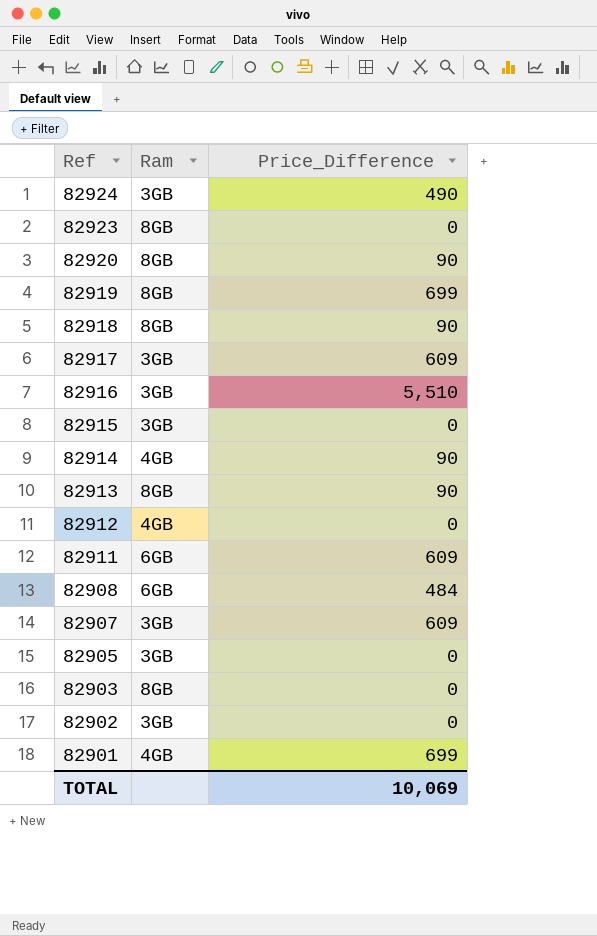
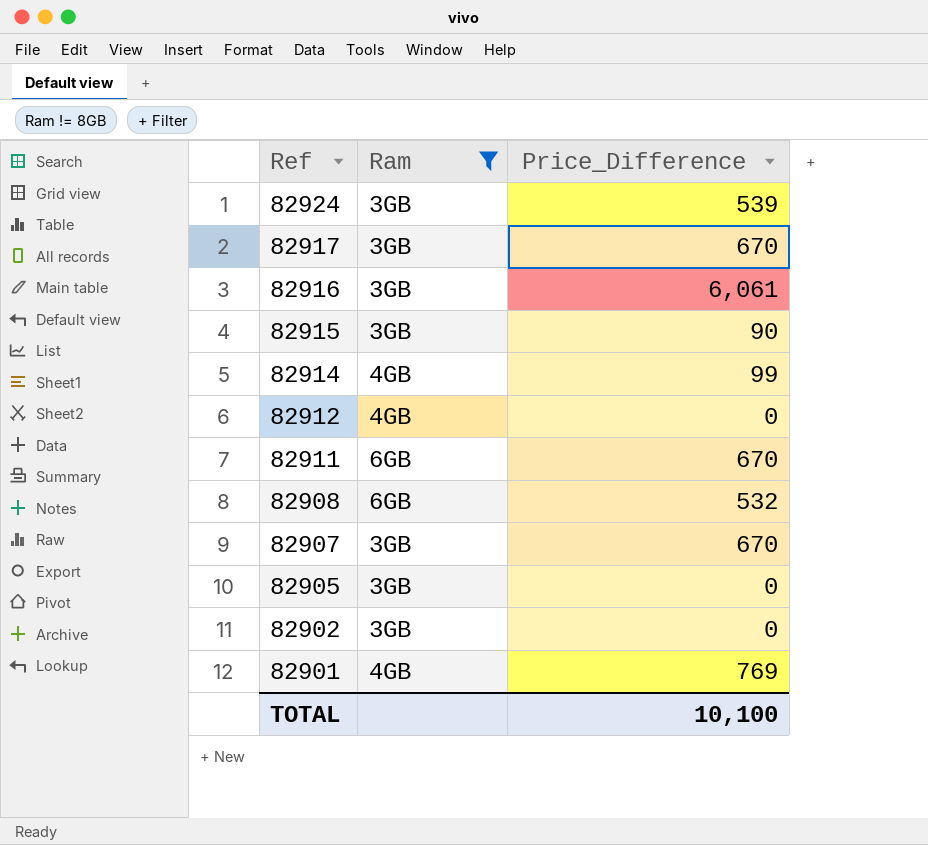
filter: none -> Ram != 8GB
82924 | Price_Difference: 490 -> 539
82917 | Price_Difference: 609 -> 670
82916 | Price_Difference: 5,510 -> 6,061
82915 | Price_Difference: 0 -> 90
82914 | Price_Difference: 90 -> 99
82911 | Price_Difference: 609 -> 670
82908 | Price_Difference: 484 -> 532
82907 | Price_Difference: 609 -> 670
82901 | Price_Difference: 699 -> 769
TOTAL | Price_Difference: 10,069 -> 10,100

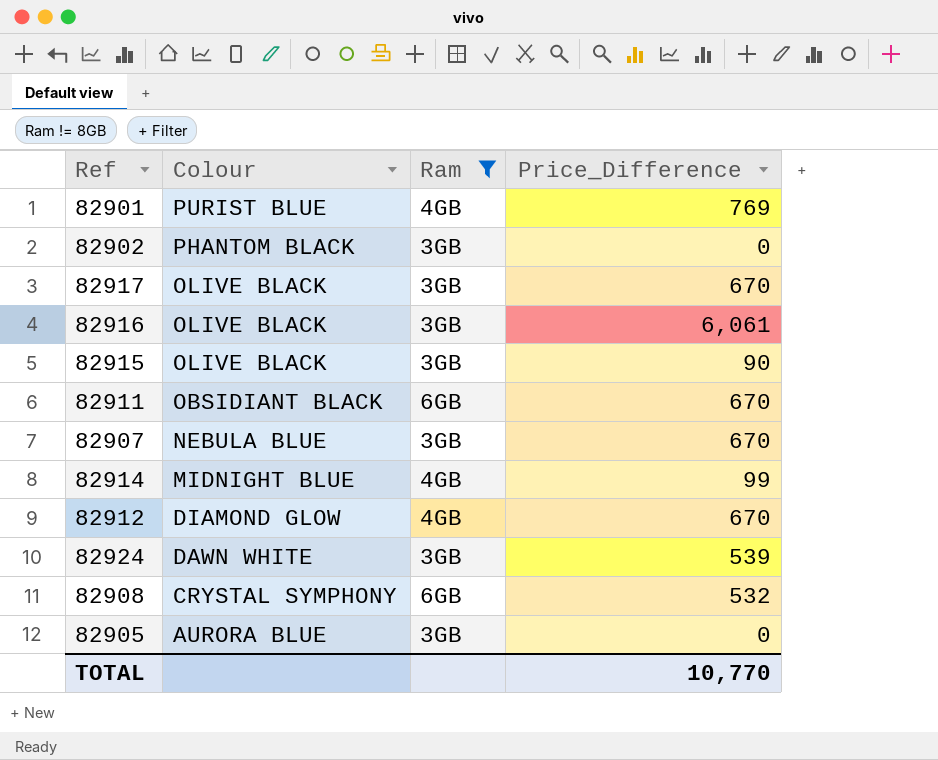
row order: Ref descending -> Colour descending
column Colour | position: none -> 2
82912 | Price_Difference: 0 -> 670
TOTAL | Price_Difference: 10,100 -> 10,770

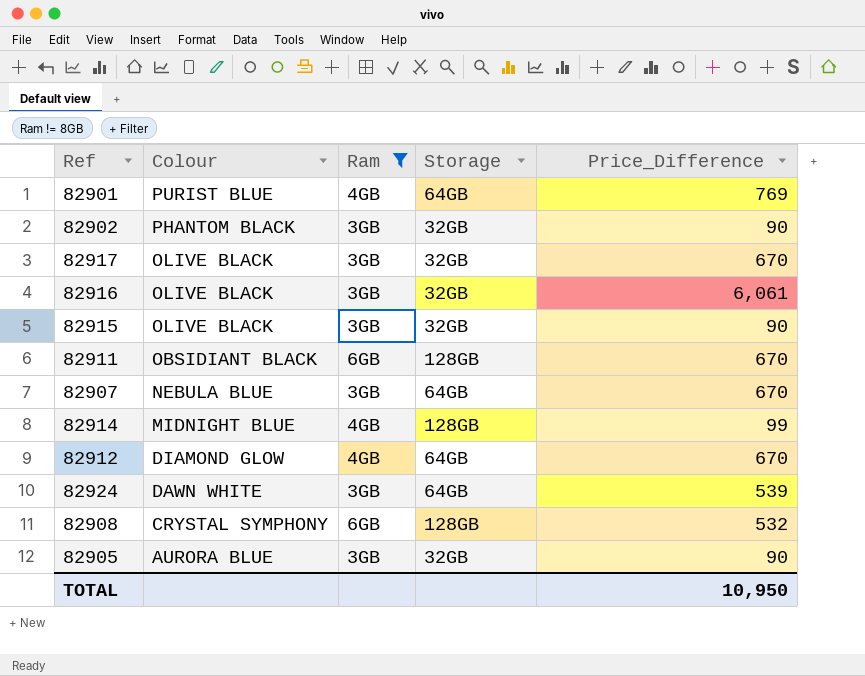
column Storage | position: none -> 4
82902 | Price_Difference: 0 -> 90
82905 | Price_Difference: 0 -> 90
TOTAL | Price_Difference: 10,770 -> 10,950

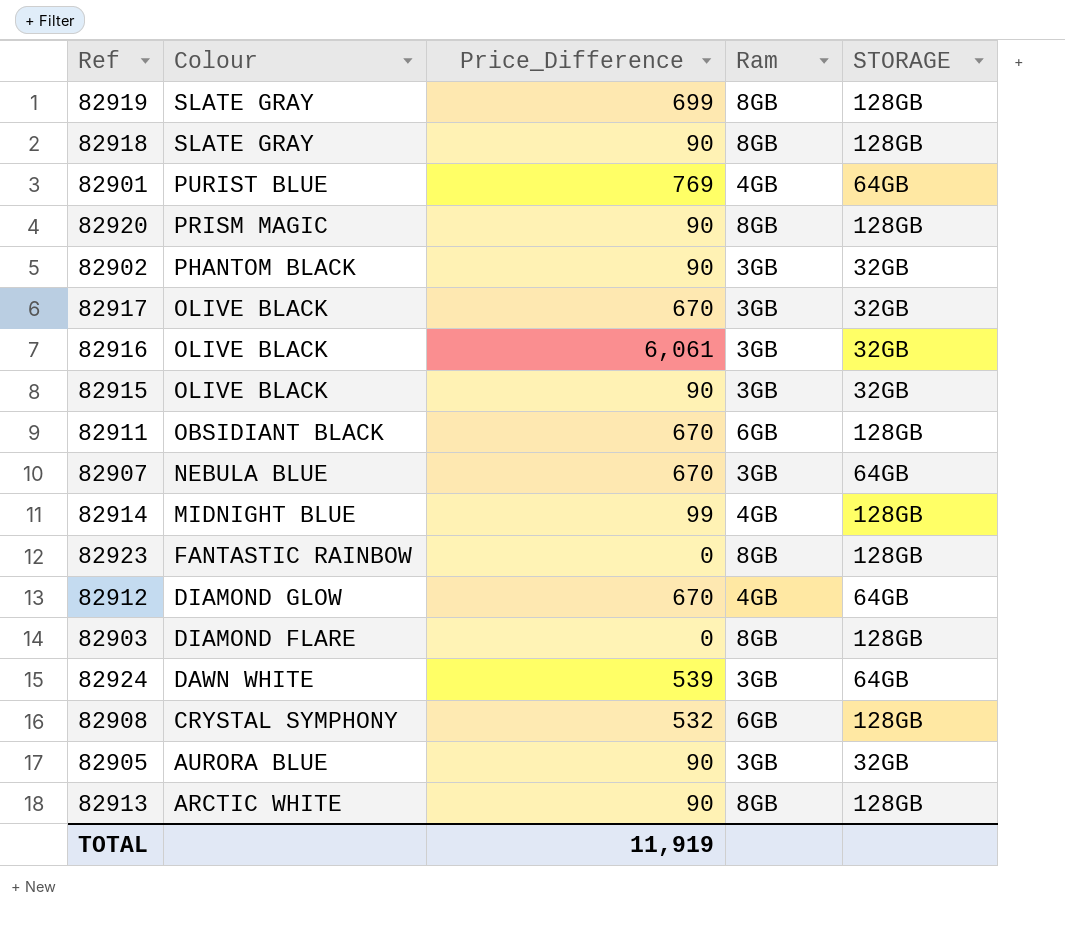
filter: Ram != 8GB -> none
column Price_Difference | position: 5 -> 3
column name: Storage -> STORAGE
TOTAL | Price_Difference: 10,950 -> 11,919

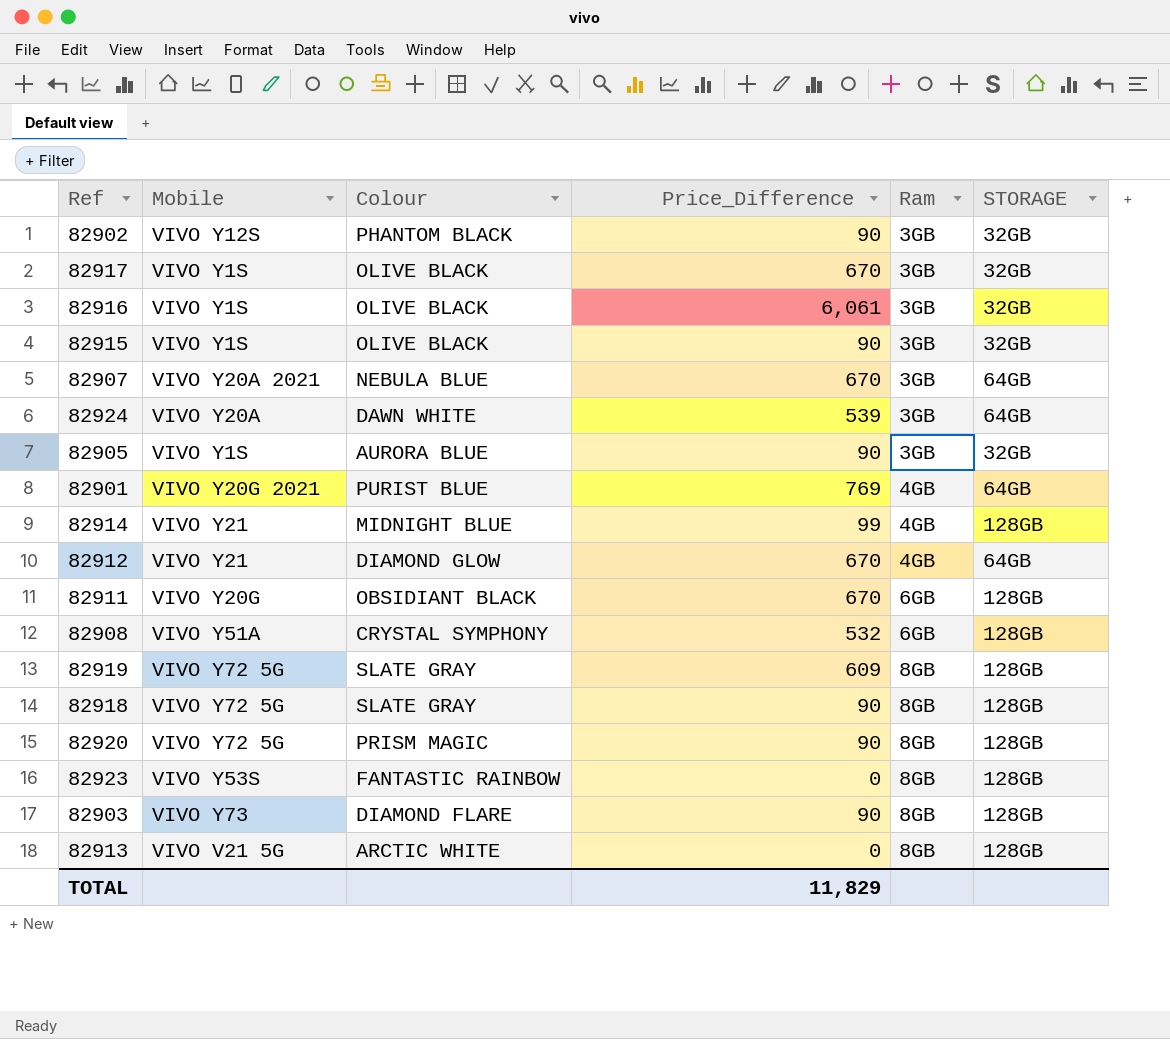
row order: Colour descending -> Ram ascending
column Mobile | position: none -> 2
82919 | Price_Difference: 699 -> 609
82903 | Price_Difference: 0 -> 90
82913 | Price_Difference: 90 -> 0
TOTAL | Price_Difference: 11,919 -> 11,829

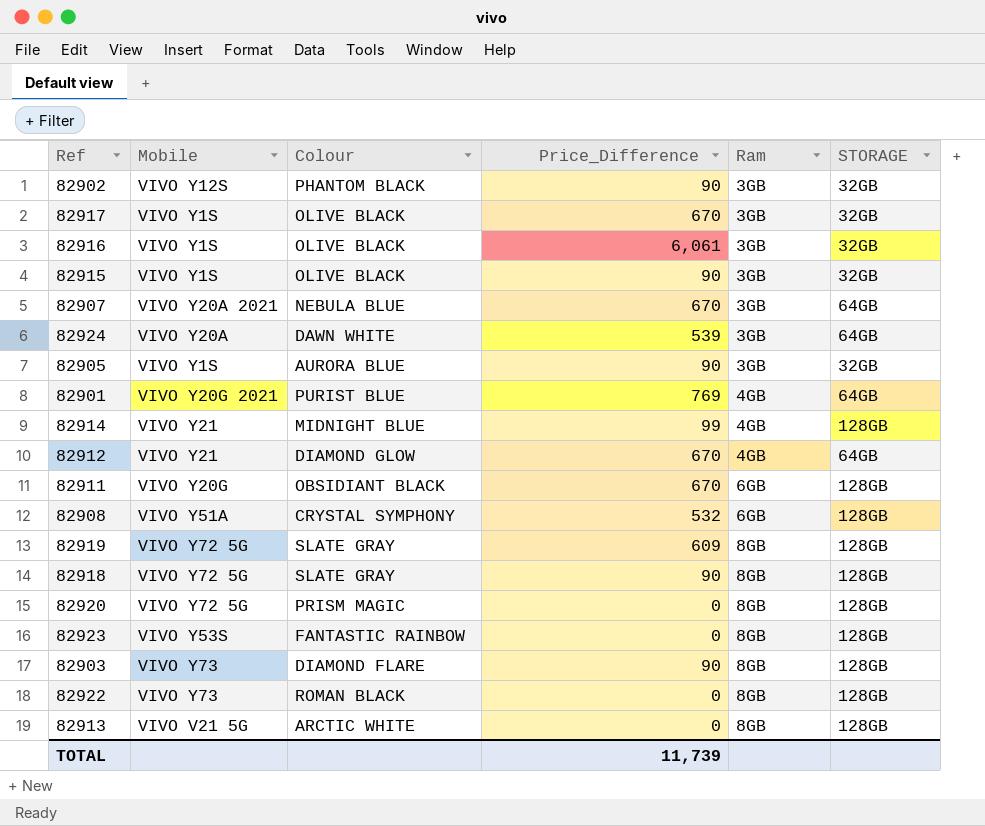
82920 | Price_Difference: 90 -> 0
row 82922: none -> VIVO Y73 | ROMAN BLACK | 0 | 8GB | 128GB
TOTAL | Price_Difference: 11,829 -> 11,739

